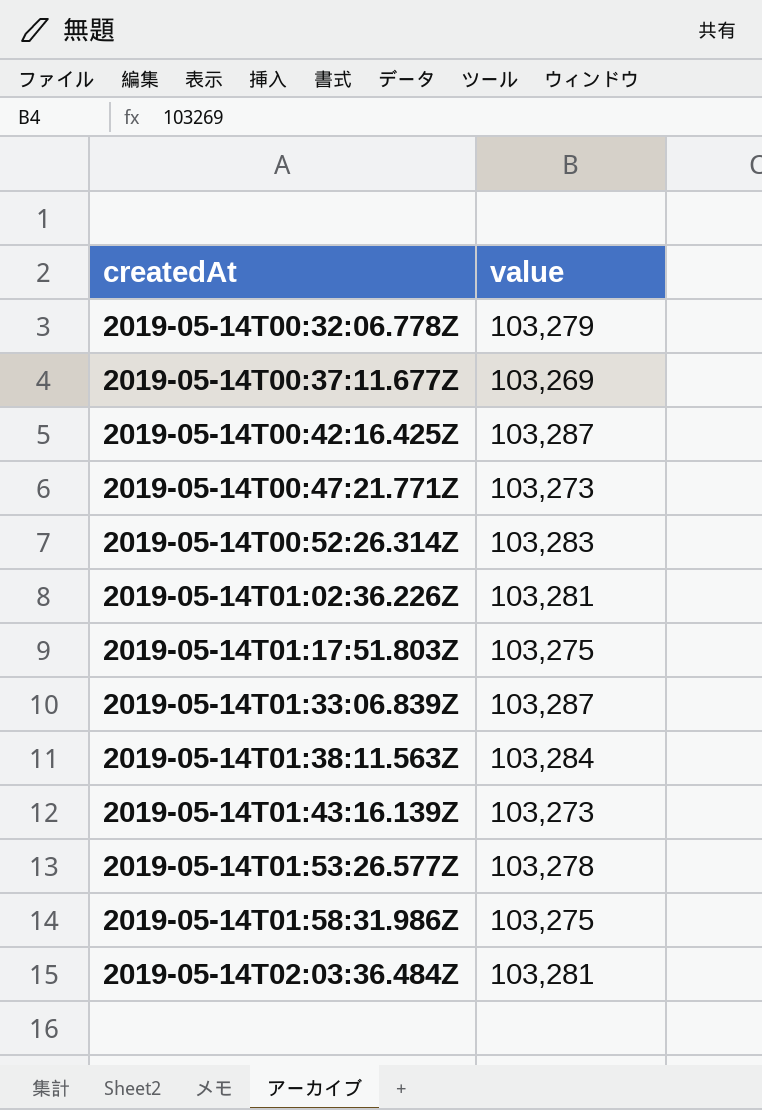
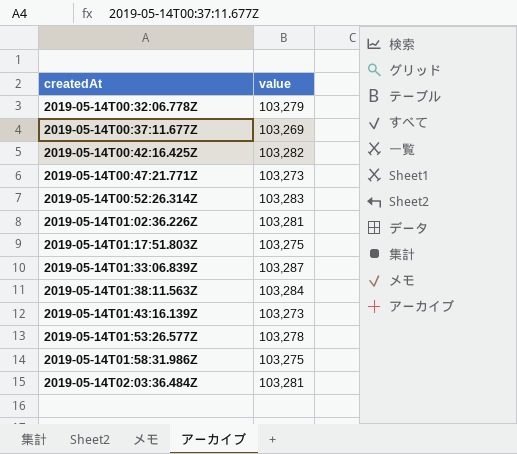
2019-05-14T00:42:16.425Z | value: 103,287 -> 103,282

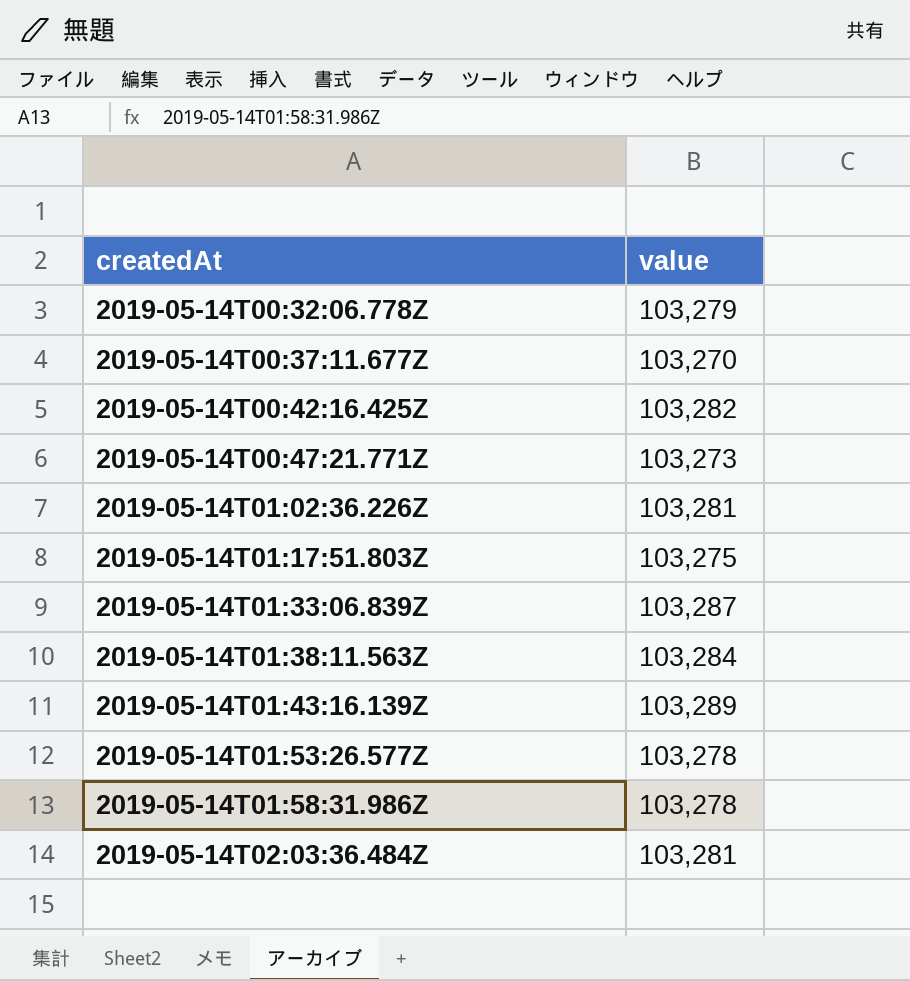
row 2019-05-14T00:52:26.314Z: 103,283 -> none
2019-05-14T00:37:11.677Z | value: 103,269 -> 103,270
2019-05-14T01:43:16.139Z | value: 103,273 -> 103,289
2019-05-14T01:58:31.986Z | value: 103,275 -> 103,278

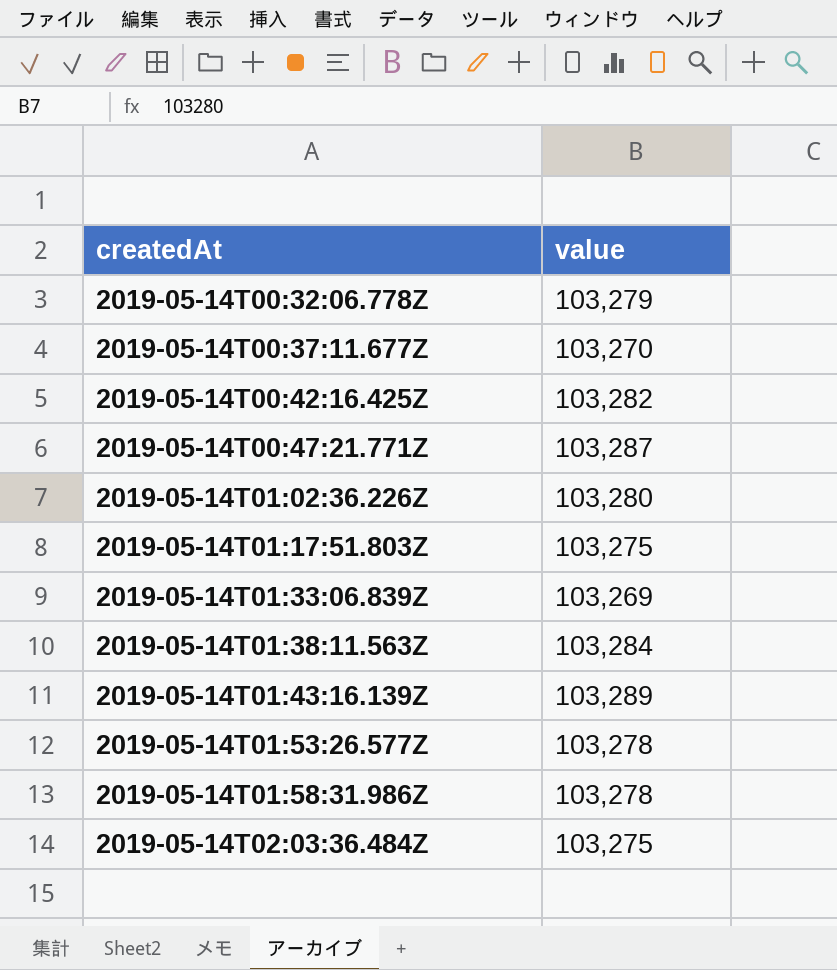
2019-05-14T00:47:21.771Z | value: 103,273 -> 103,287
2019-05-14T01:02:36.226Z | value: 103,281 -> 103,280
2019-05-14T01:33:06.839Z | value: 103,287 -> 103,269
2019-05-14T02:03:36.484Z | value: 103,281 -> 103,275

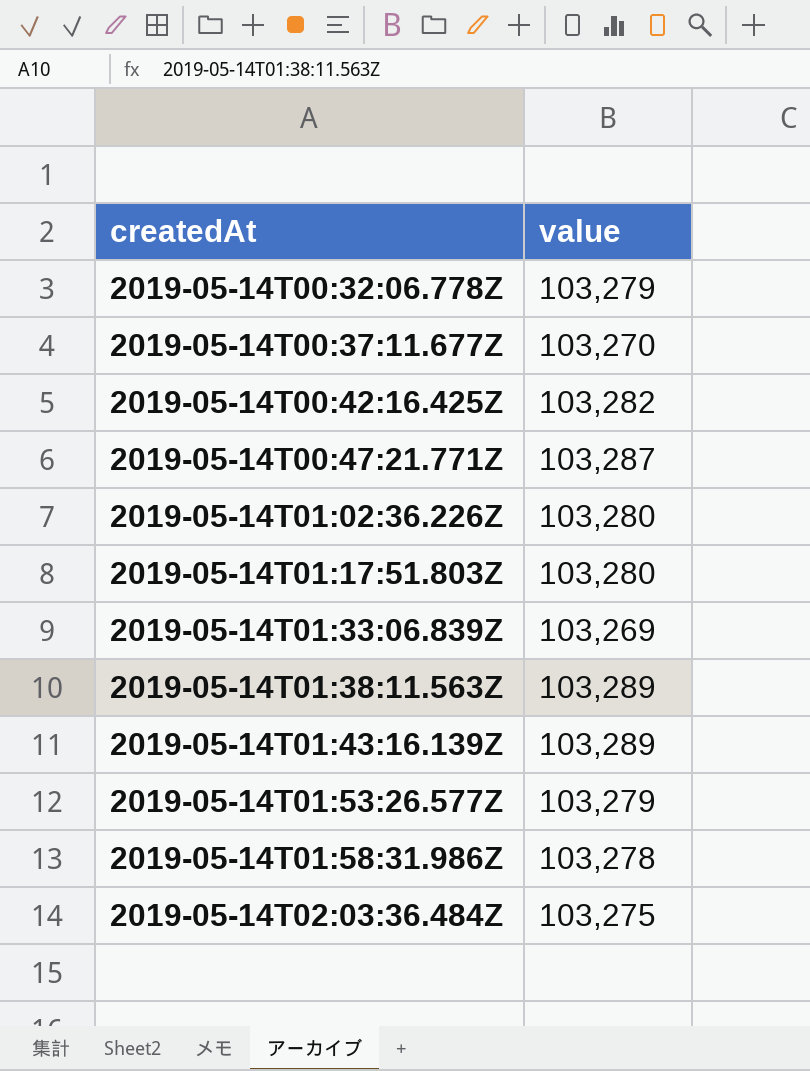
2019-05-14T01:17:51.803Z | value: 103,275 -> 103,280
2019-05-14T01:38:11.563Z | value: 103,284 -> 103,289
2019-05-14T01:53:26.577Z | value: 103,278 -> 103,279

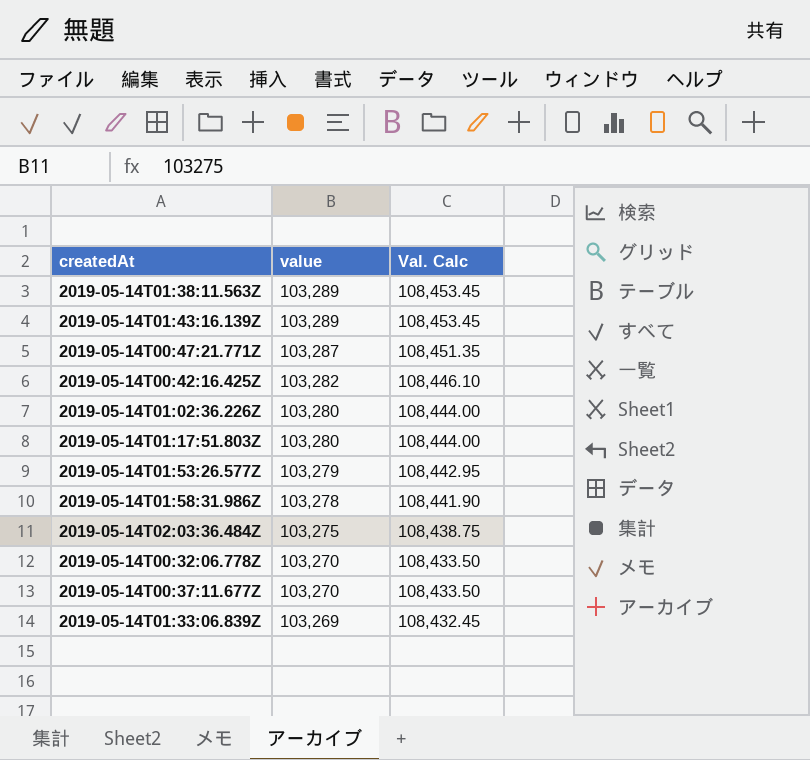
row order: createdAt ascending -> value descending
column Val. Calc | formula: none -> [value] * 1.05
2019-05-14T00:32:06.778Z | value: 103,279 -> 103,270

